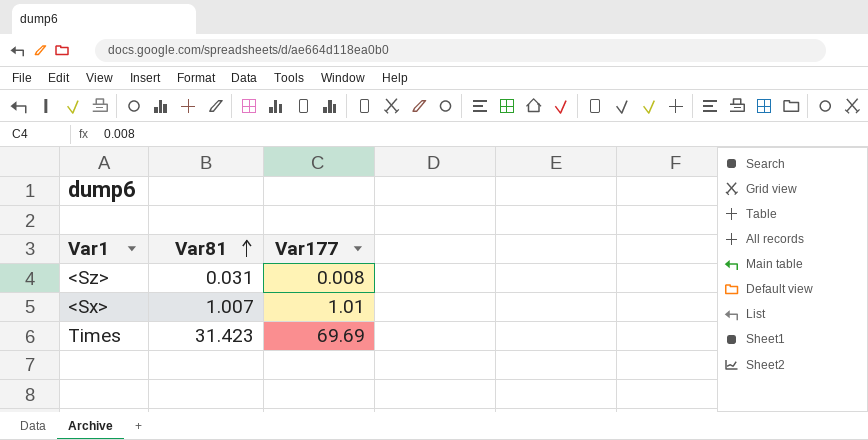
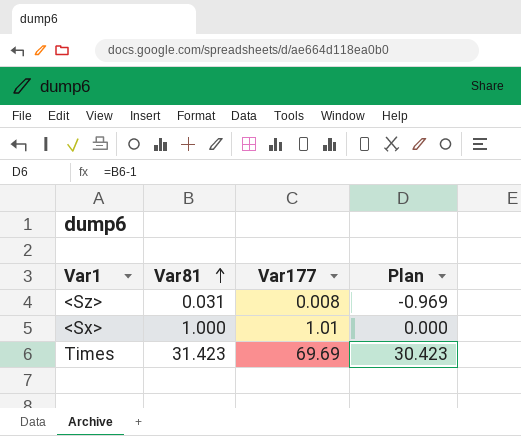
column Plan | formula: none -> [Var81] - 1
<Sx> | Var81: 1.007 -> 1.000

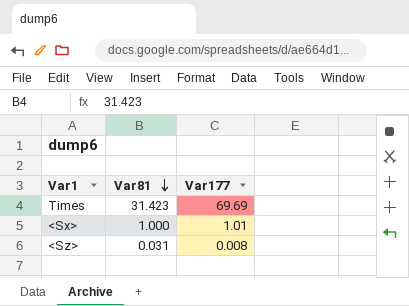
row order: Var81 ascending -> Var81 descending
column Plan | formula: [Var81] - 1 -> none

